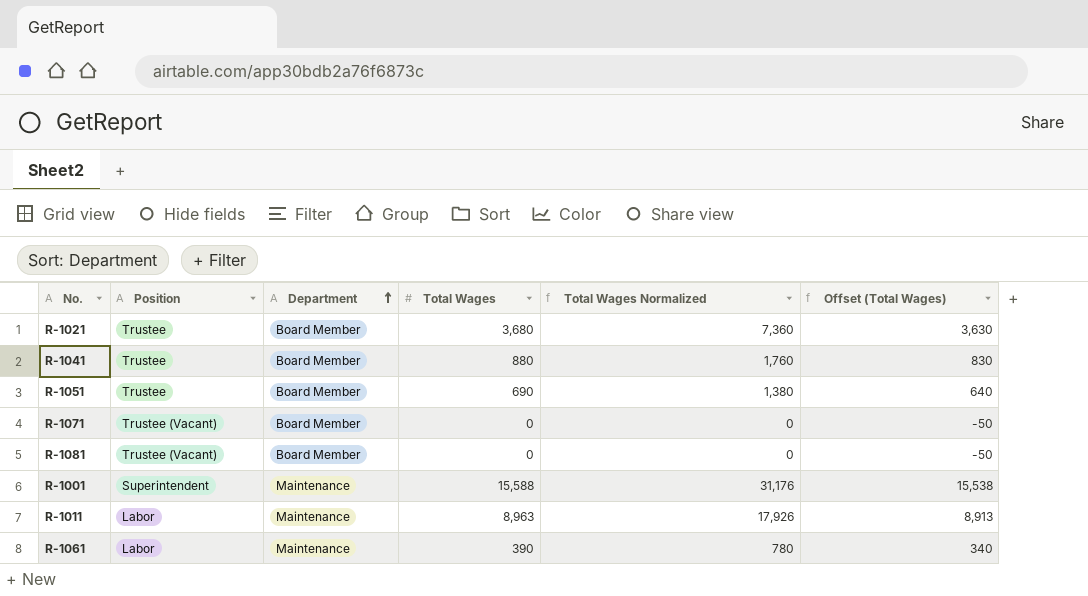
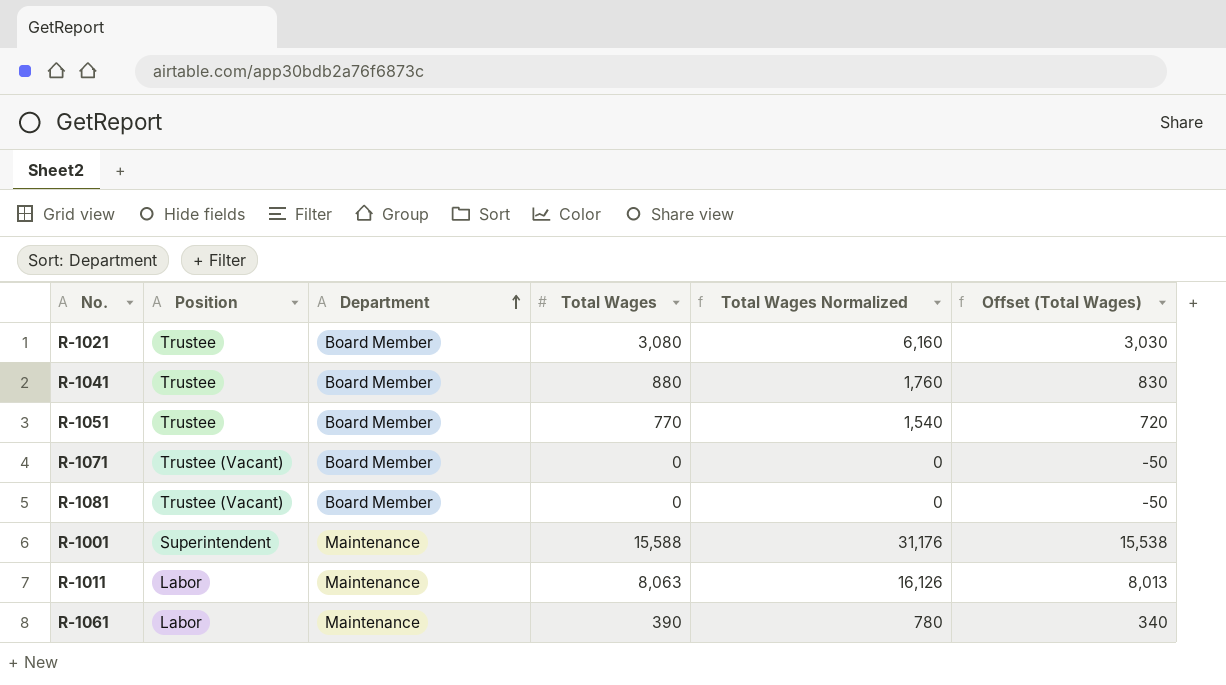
R-1021 | Total Wages: 3,680 -> 3,080
R-1021 | Total Wages Normalized: 7,360 -> 6,160
R-1021 | Offset (Total Wages): 3,630 -> 3,030
R-1051 | Total Wages: 690 -> 770
R-1051 | Total Wages Normalized: 1,380 -> 1,540
R-1051 | Offset (Total Wages): 640 -> 720
R-1011 | Total Wages: 8,963 -> 8,063
R-1011 | Total Wages Normalized: 17,926 -> 16,126
R-1011 | Offset (Total Wages): 8,913 -> 8,013

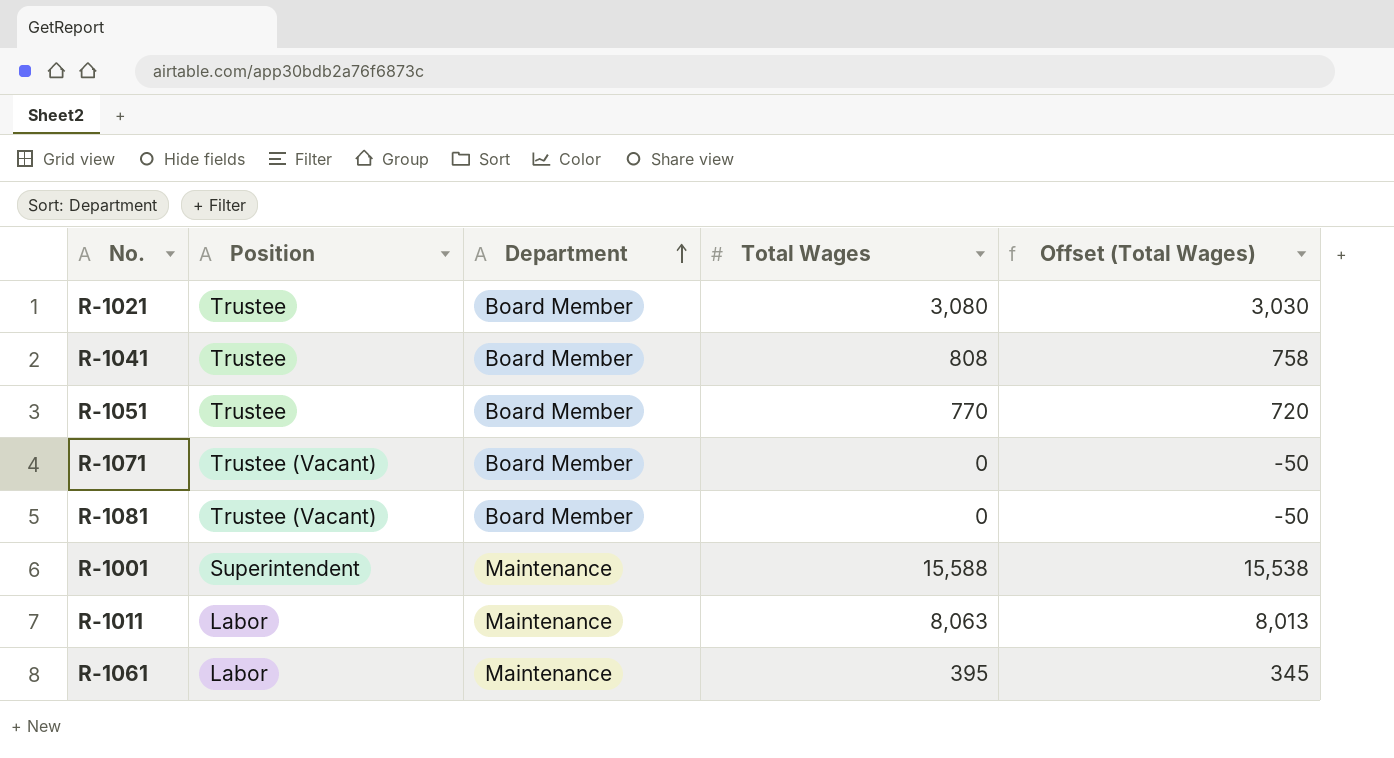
column Total Wages Normalized | formula: [Total Wages] * 2 -> none
R-1041 | Total Wages: 880 -> 808
R-1041 | Offset (Total Wages): 830 -> 758
R-1061 | Total Wages: 390 -> 395
R-1061 | Offset (Total Wages): 340 -> 345

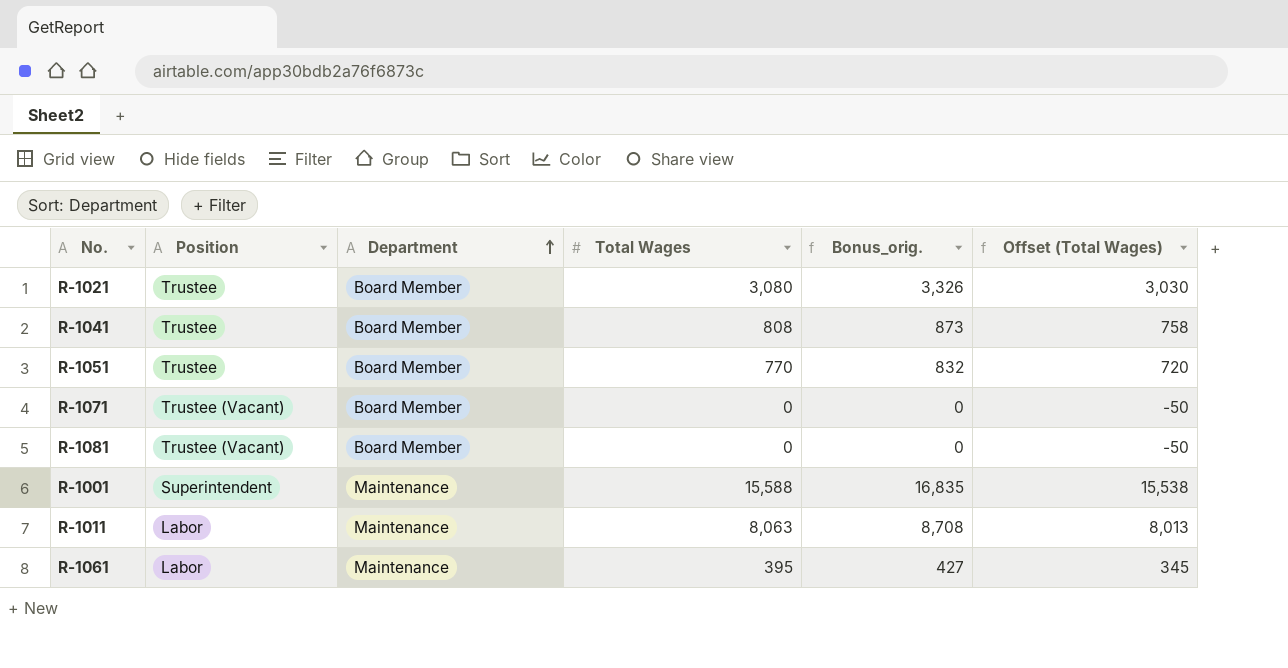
column Bonus_orig. | formula: none -> [Total Wages] * 1.08

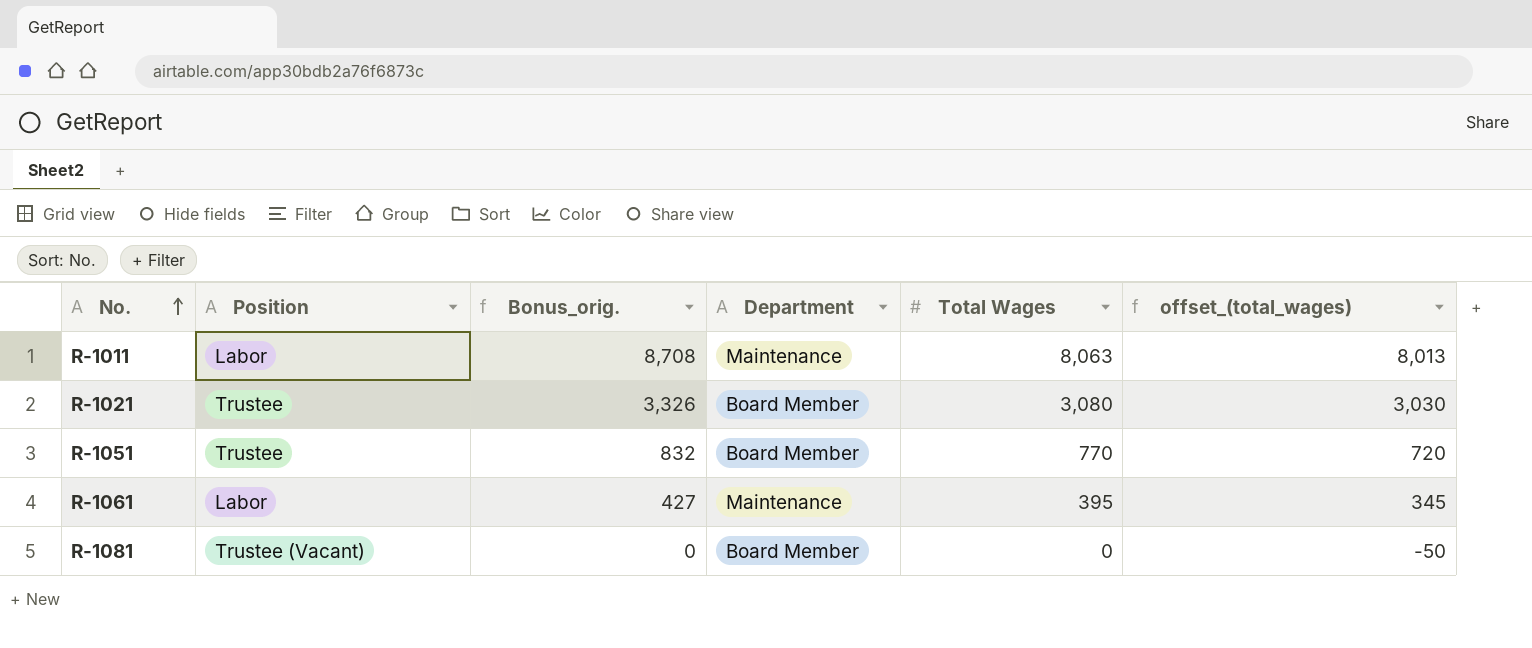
row order: Department ascending -> No. ascending
column Bonus_orig. | position: 5 -> 3
column name: Offset (Total Wages) -> offset_(total_wages)
row R-1041: Trustee | Board Member | 808 | 873 | 758 -> none
row R-1071: Trustee (Vacant) | Board Member | 0 | 0 | -50 -> none
row R-1001: Superintendent | Maintenance | 15,588 | 16,835 | 15,538 -> none

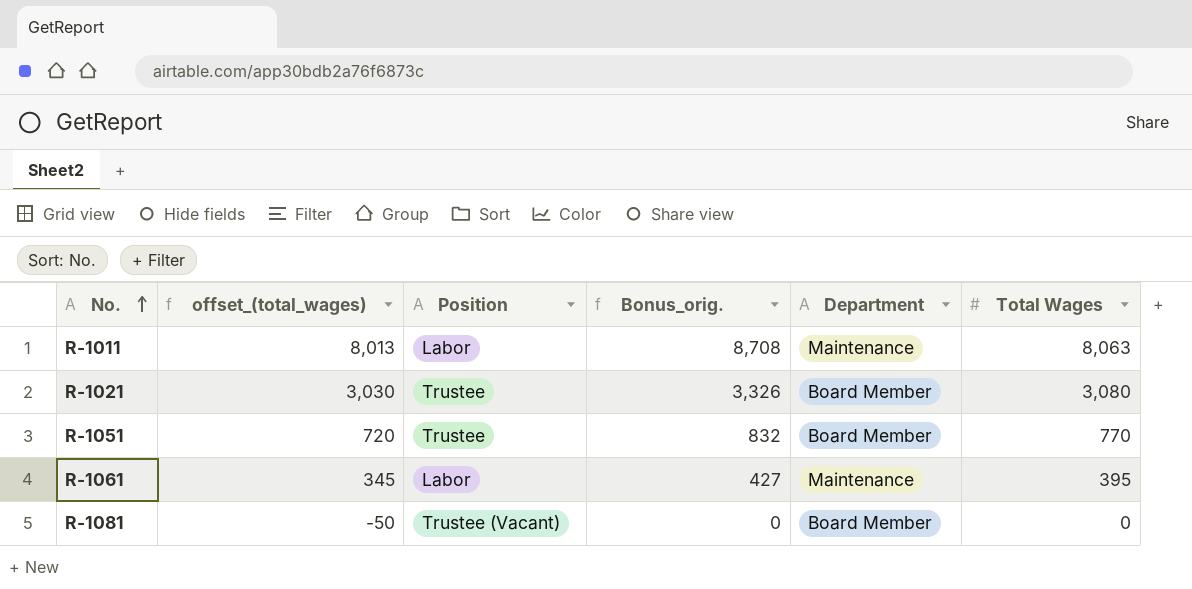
column offset_(total_wages) | position: 6 -> 2

